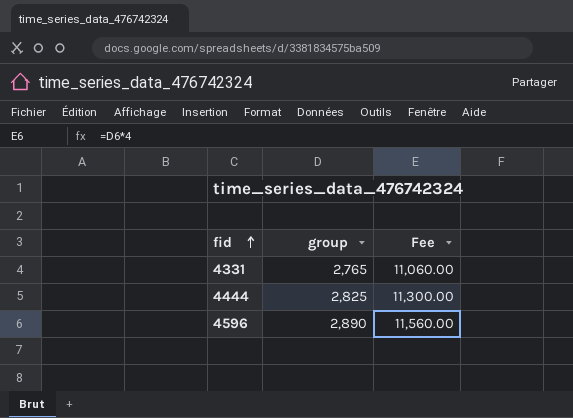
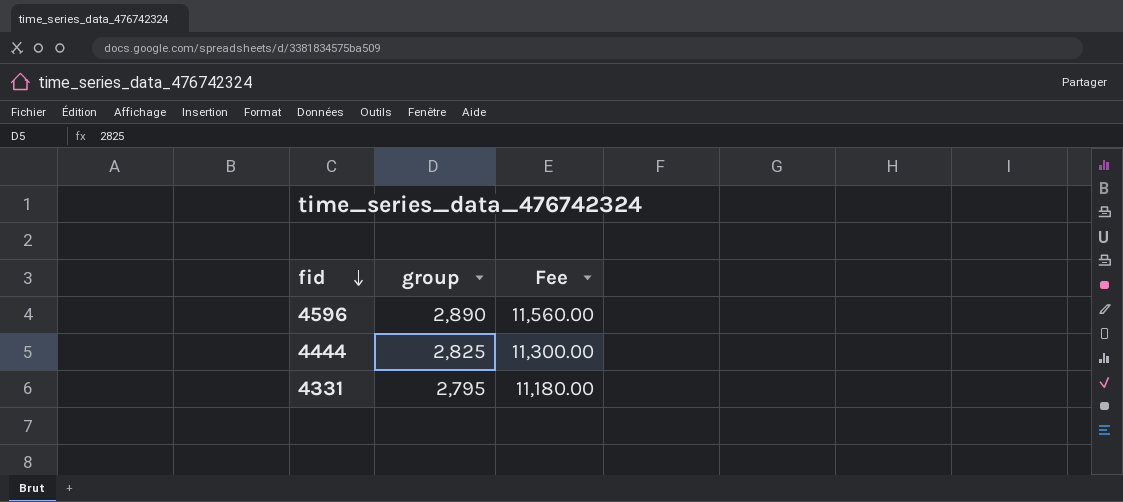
row order: fid ascending -> fid descending
4331 | group: 2,765 -> 2,795
4331 | Fee: 11,060.00 -> 11,180.00

